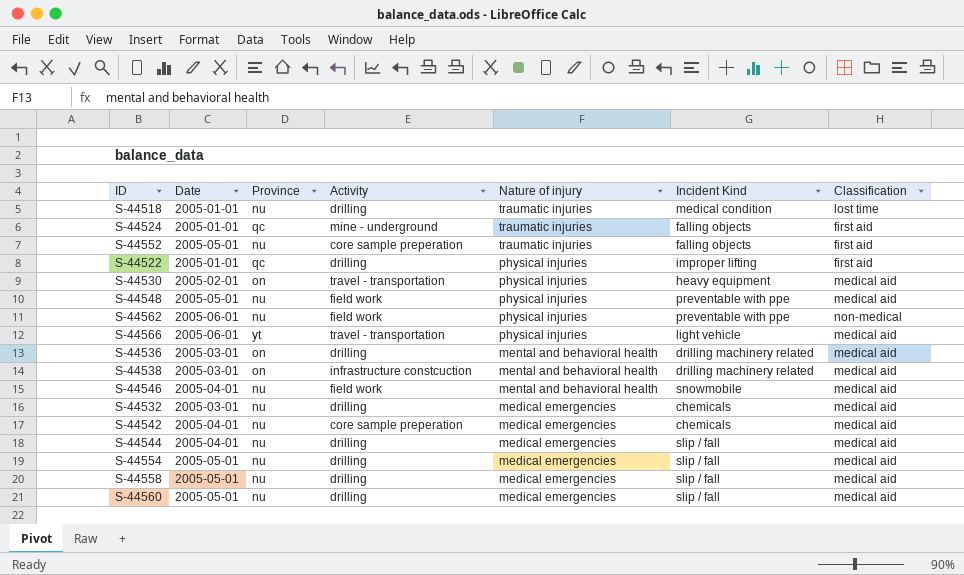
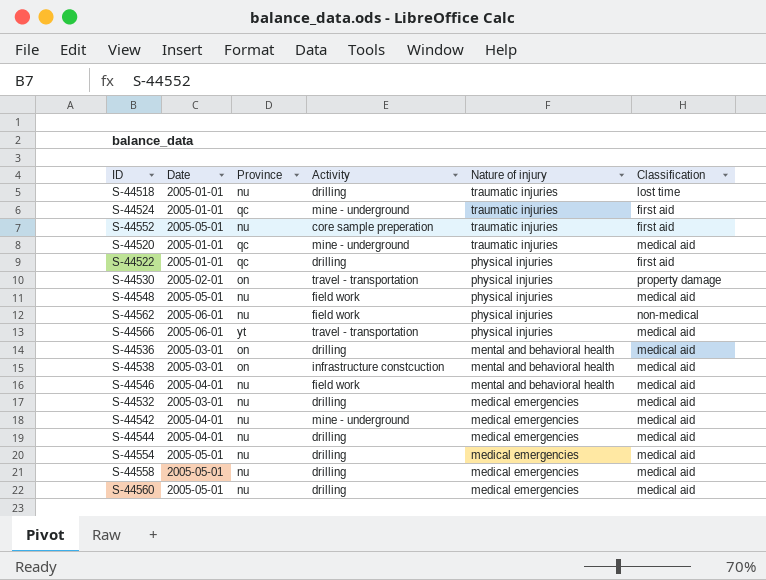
column Incident Kind | position: 6 -> none
row S-44520: none -> 2005-01-01 | qc | mine - underground | traumatic injuries | medical aid
S-44530 | Classification: medical aid -> property damage
S-44542 | Activity: core sample preperation -> mine - underground

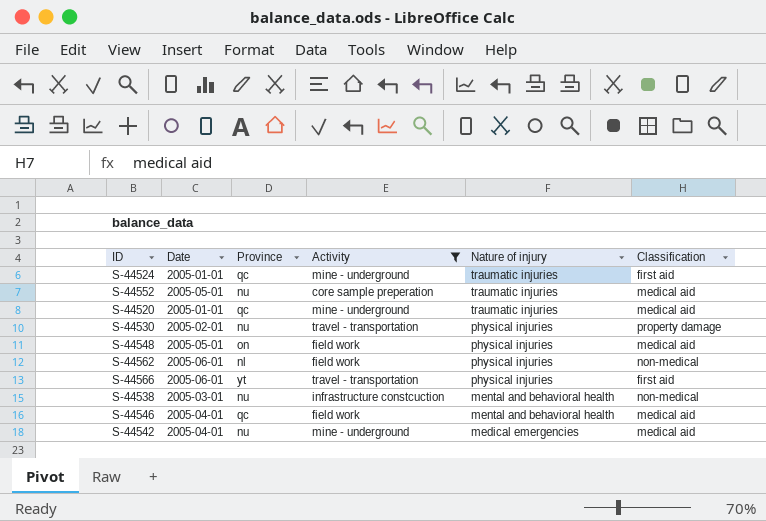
filter: none -> Activity != drilling
S-44552 | Classification: first aid -> medical aid
S-44530 | Province: on -> nu
S-44548 | Province: nu -> on
S-44562 | Province: nu -> nl
S-44566 | Classification: medical aid -> first aid
S-44538 | Province: on -> nu
S-44538 | Classification: medical aid -> non-medical
S-44546 | Province: nu -> qc

